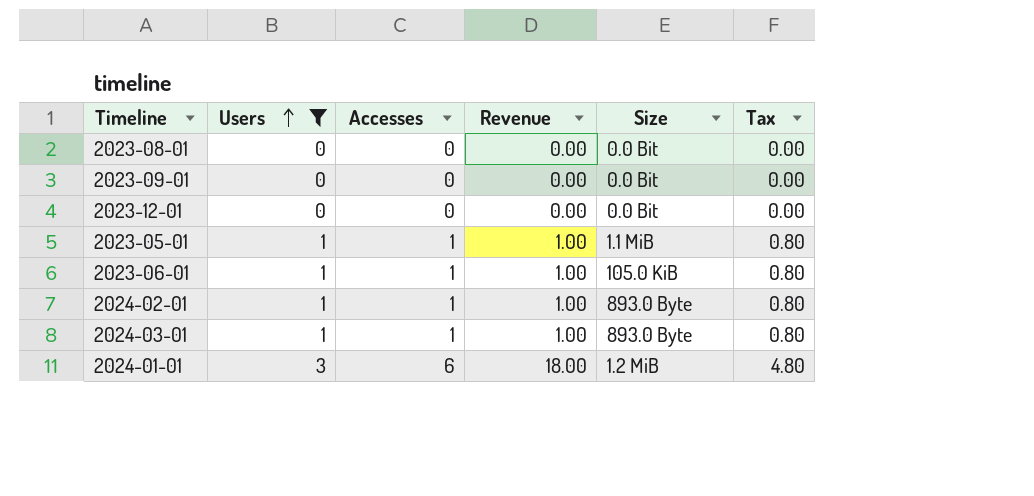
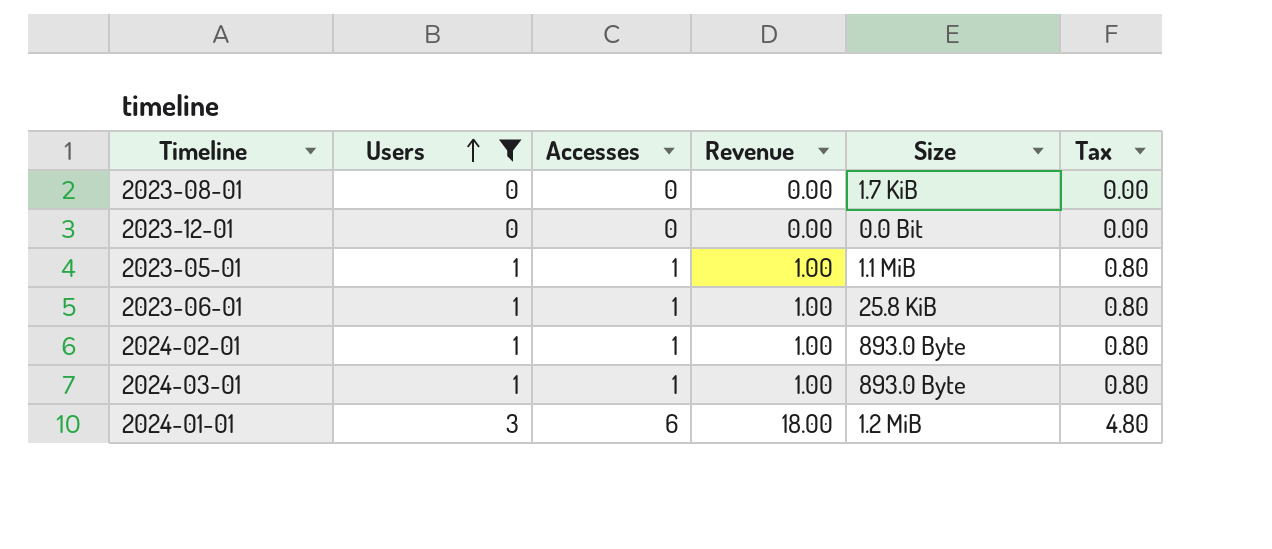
row 2023-09-01: 0 | 0 | 0.00 | 0.0 Bit | 0.00 -> none
2023-08-01 | Size: 0.0 Bit -> 1.7 KiB
2023-06-01 | Size: 105.0 KiB -> 25.8 KiB

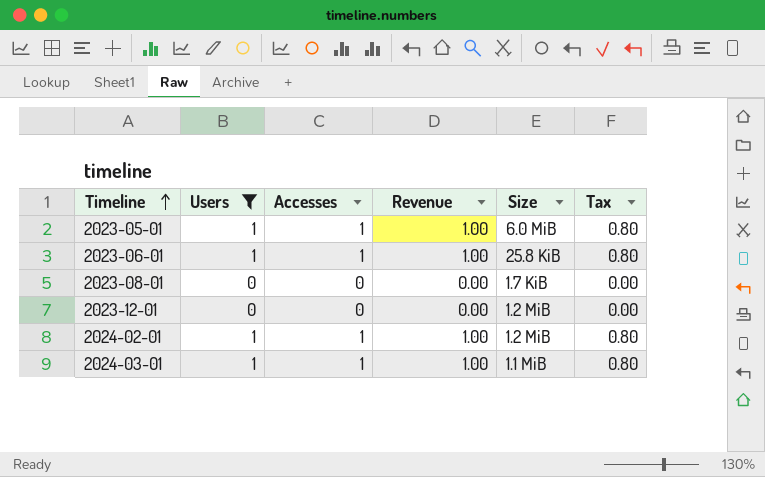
row order: Users ascending -> Timeline ascending
row 2024-01-01: 3 | 6 | 18.00 | 1.2 MiB | 4.80 -> none
2023-05-01 | Size: 1.1 MiB -> 6.0 MiB
2023-12-01 | Size: 0.0 Bit -> 1.2 MiB
2024-02-01 | Size: 893.0 Byte -> 1.2 MiB
2024-03-01 | Size: 893.0 Byte -> 1.1 MiB

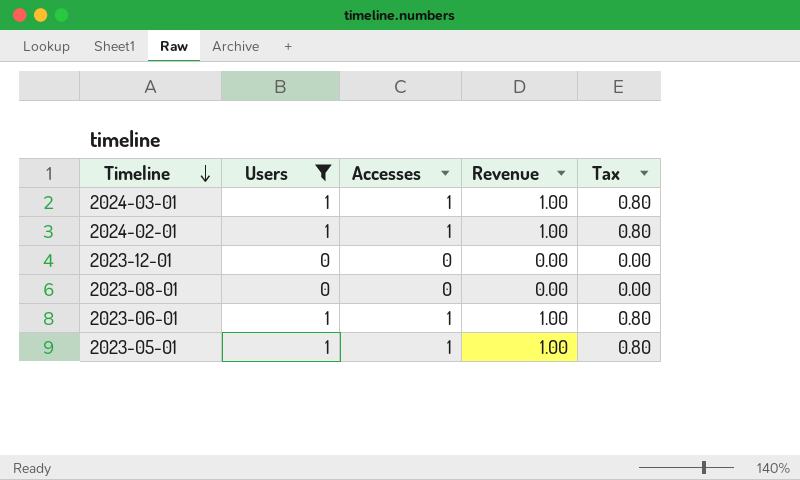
row order: Timeline ascending -> Timeline descending
column Size | position: 5 -> none

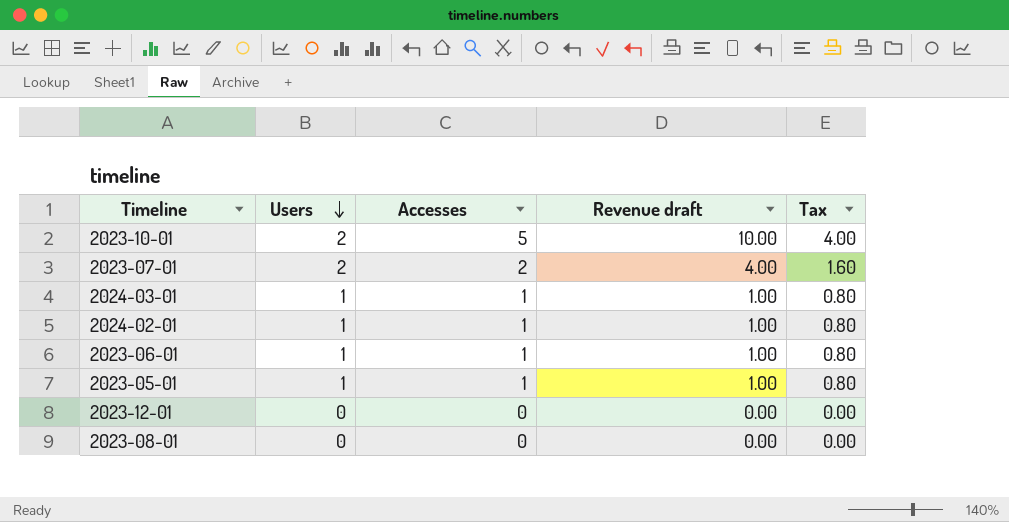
filter: Users != 2 -> none
row order: Timeline descending -> Users descending
column name: Revenue -> Revenue draft

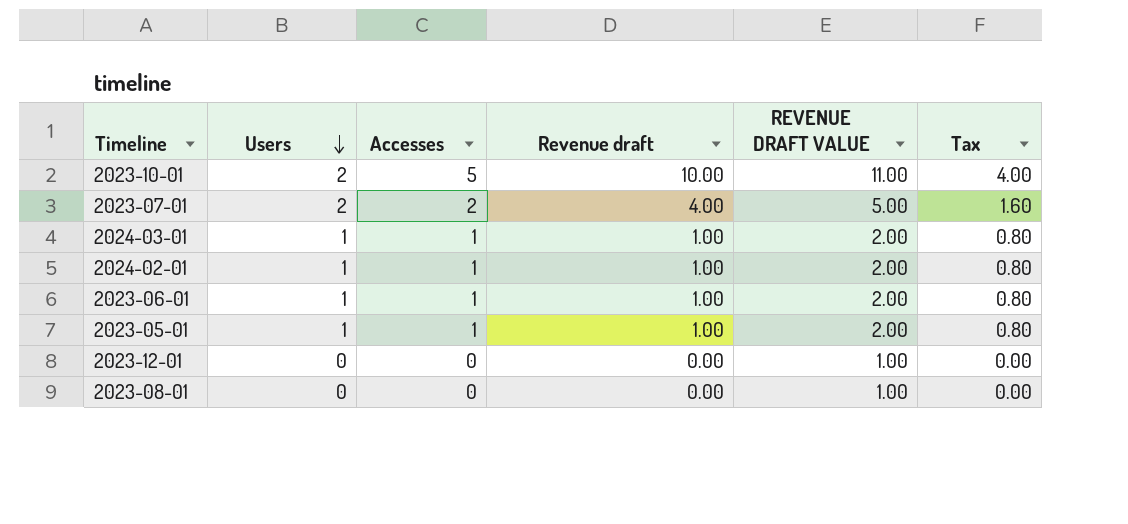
column REVENUE DRAFT VALUE | formula: none -> [Revenue draft] + 1

